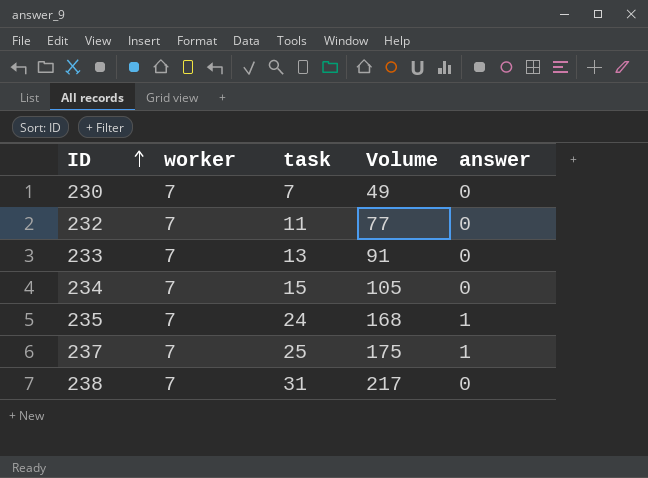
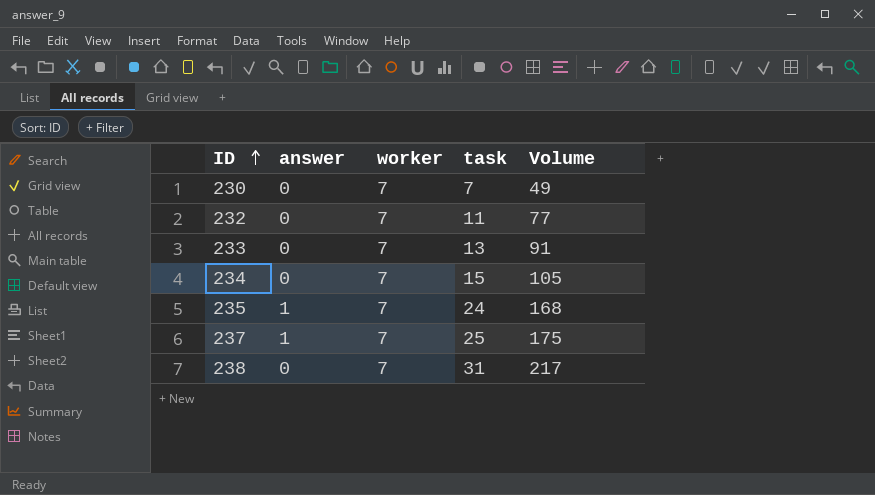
column answer | position: 5 -> 2

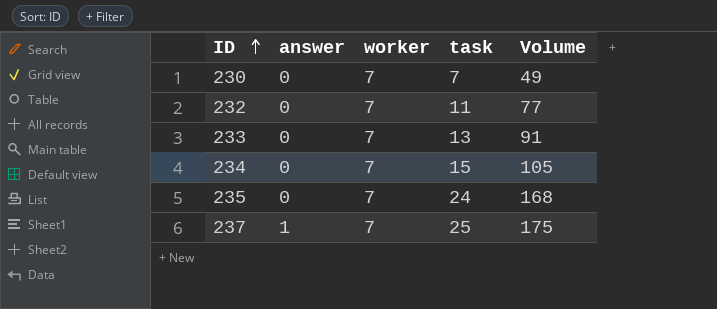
row 238: 0 | 7 | 31 | 217 -> none
235 | answer: 1 -> 0

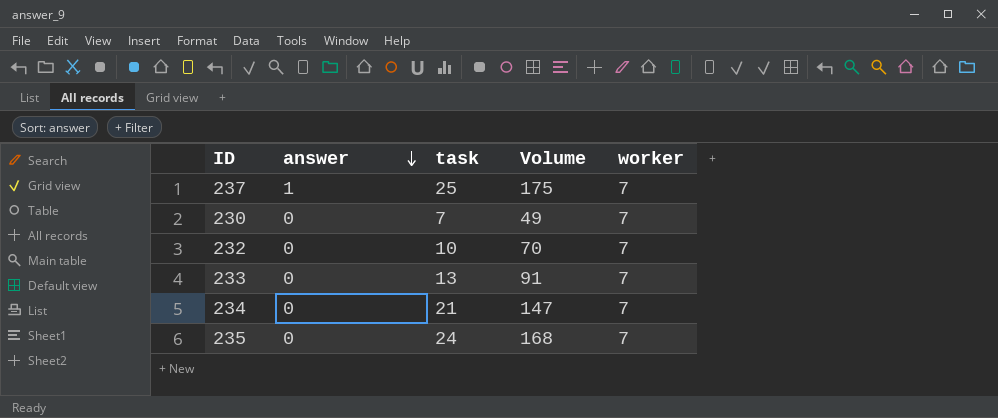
row order: ID ascending -> answer descending
column worker | position: 3 -> 5
232 | task: 11 -> 10
232 | Volume: 77 -> 70
234 | task: 15 -> 21
234 | Volume: 105 -> 147

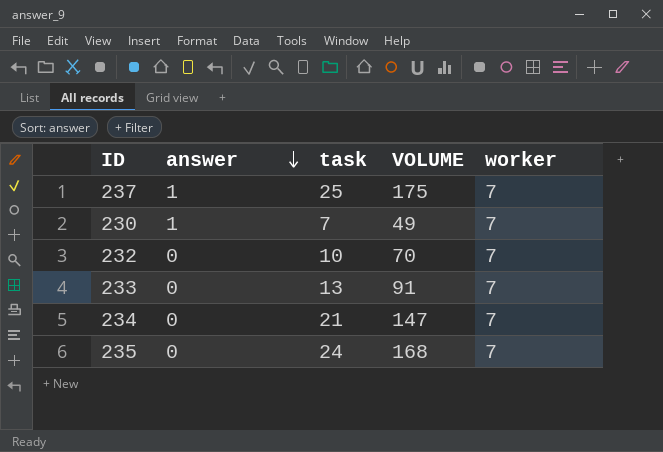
column name: Volume -> VOLUME
230 | answer: 0 -> 1

